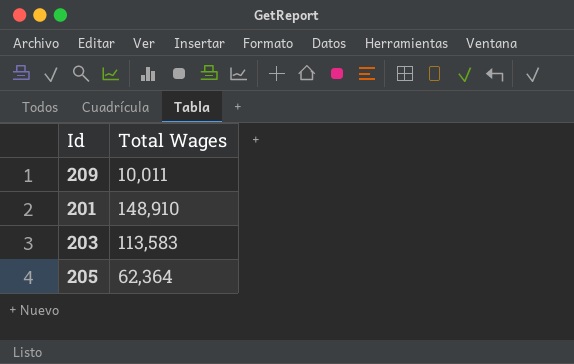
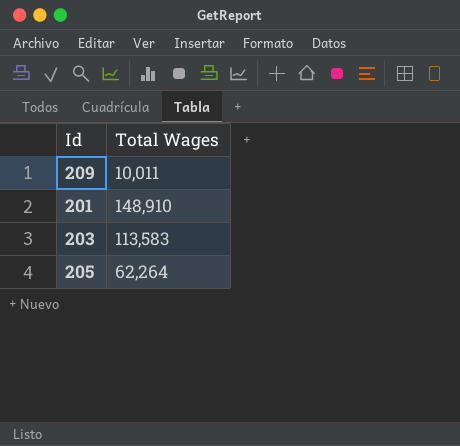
205 | Total Wages: 62,364 -> 62,264

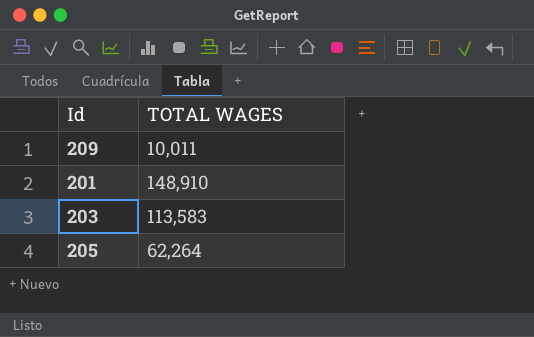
column name: Total Wages -> TOTAL WAGES

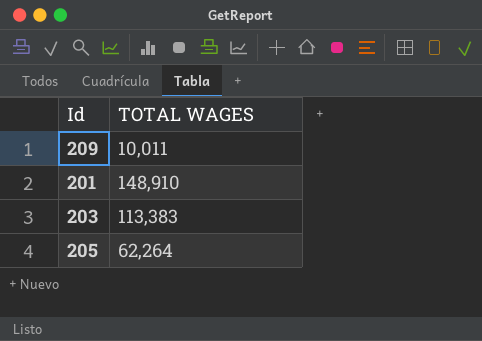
203 | TOTAL WAGES: 113,583 -> 113,383

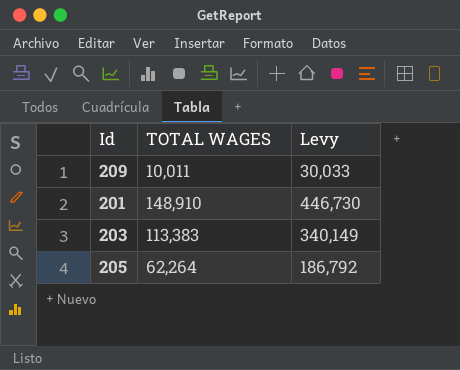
column Levy | formula: none -> [TOTAL WAGES] * 3

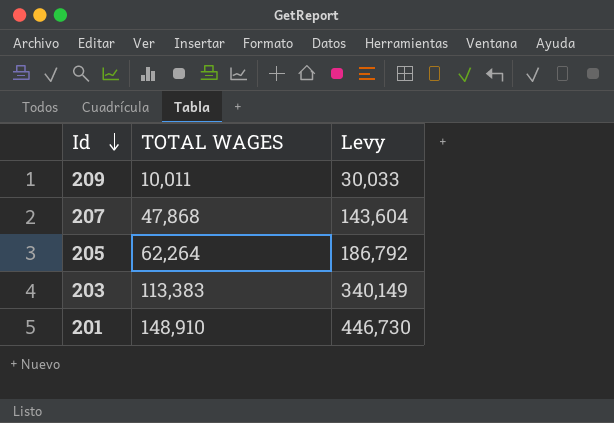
row order: none -> Id descending
row 207: none -> 47,868 | 143,604

